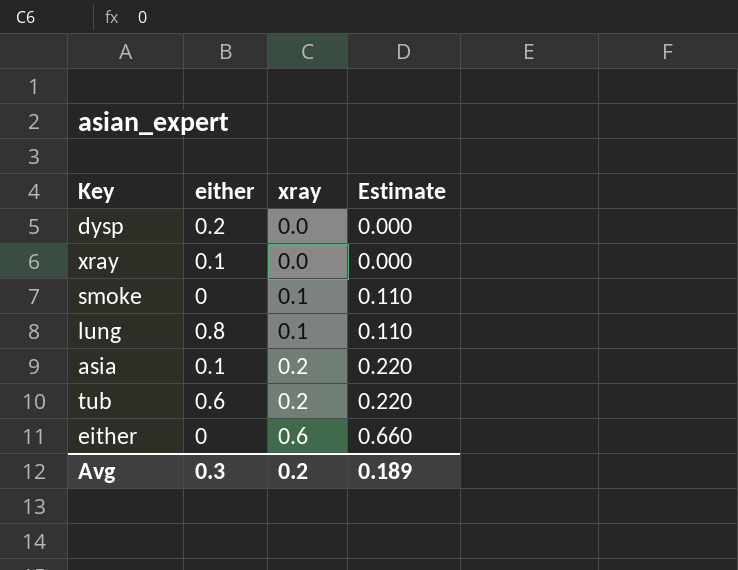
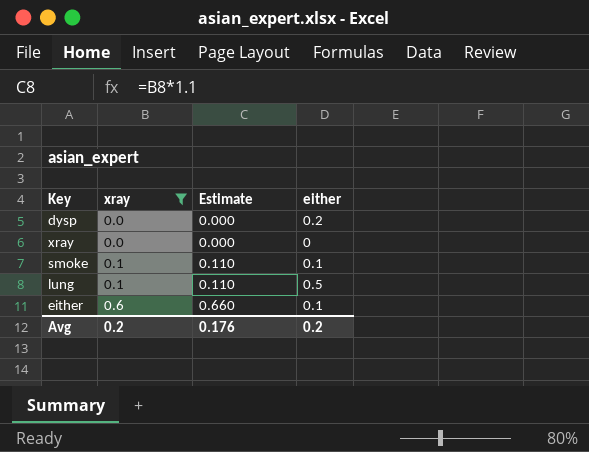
filter: none -> xray != 0.2
column either | position: 2 -> 4
xray | either: 0.1 -> 0
smoke | either: 0 -> 0.1
lung | either: 0.8 -> 0.5
either | either: 0 -> 0.1
Avg | Estimate: 0.189 -> 0.176
Avg | either: 0.3 -> 0.2

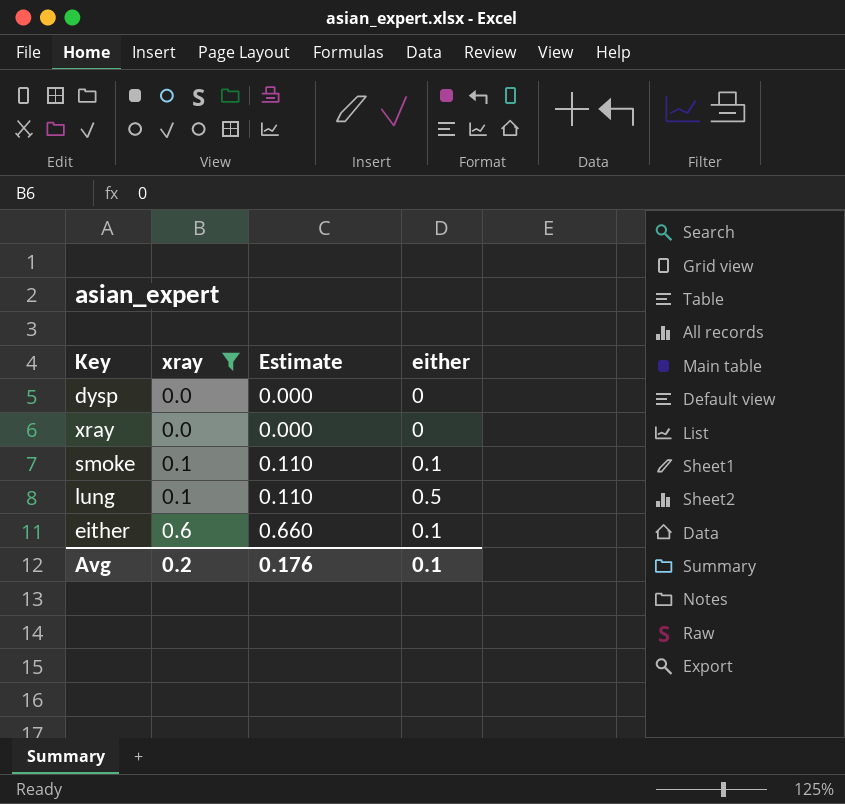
dysp | either: 0.2 -> 0
Avg | either: 0.2 -> 0.1

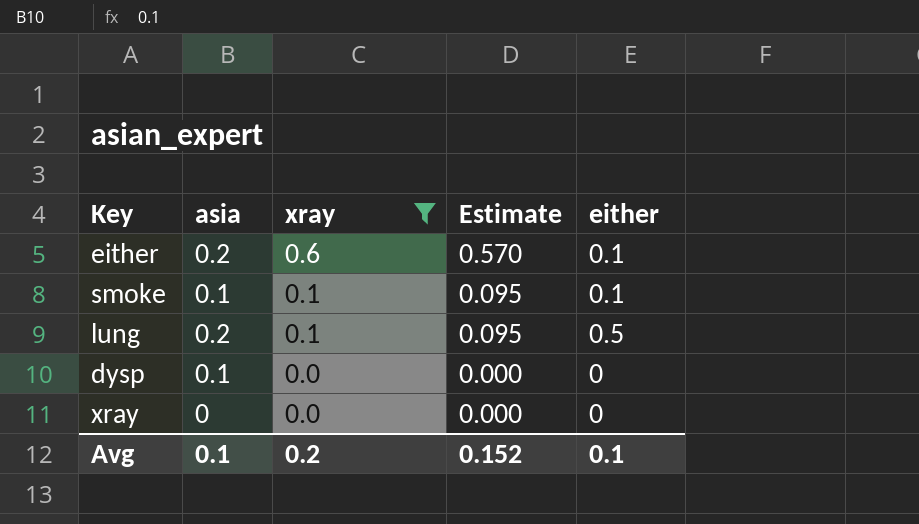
row order: xray ascending -> xray descending
column asia | position: none -> 2
column Estimate | formula: [xray] * 1.1 -> [xray] * 0.95
Avg | Estimate: 0.176 -> 0.152

